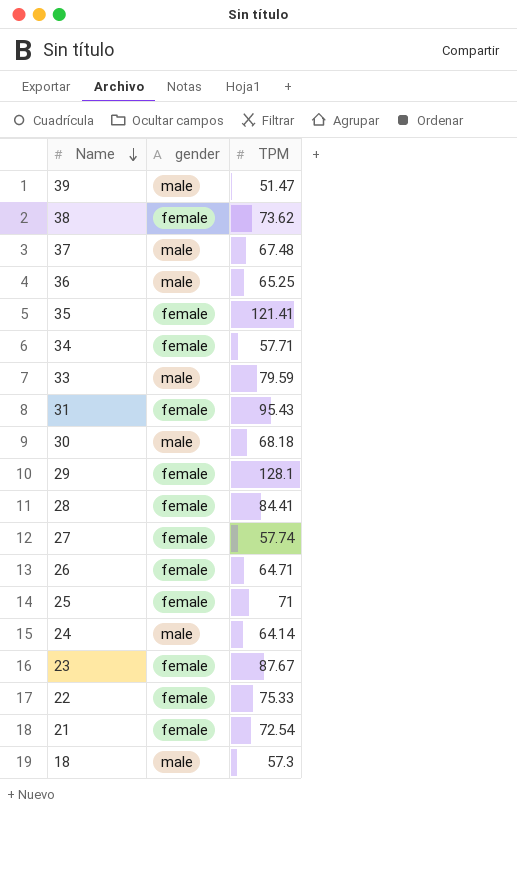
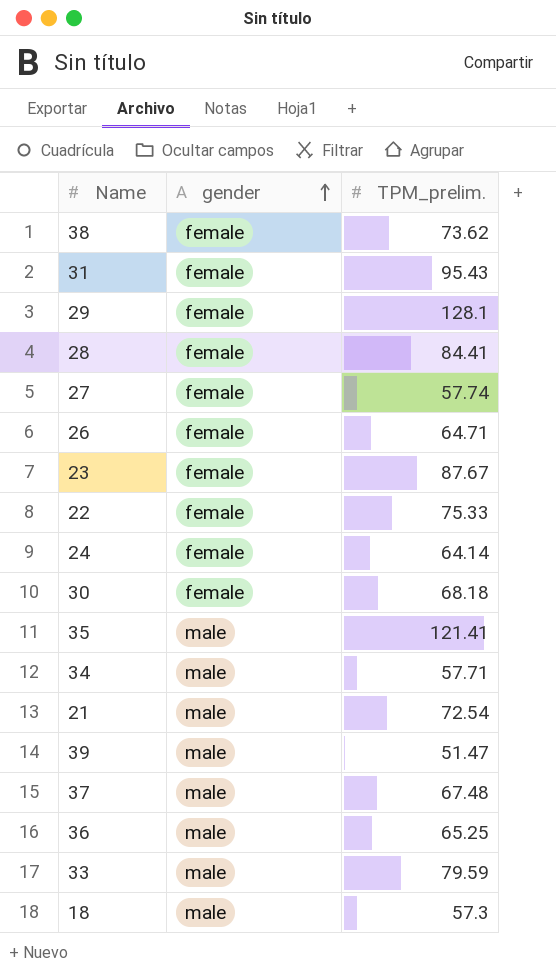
row order: Name descending -> gender ascending
column name: TPM -> TPM_prelim.
row 25: female | 71 -> none
24 | gender: male -> female
30 | gender: male -> female
35 | gender: female -> male
34 | gender: female -> male
21 | gender: female -> male

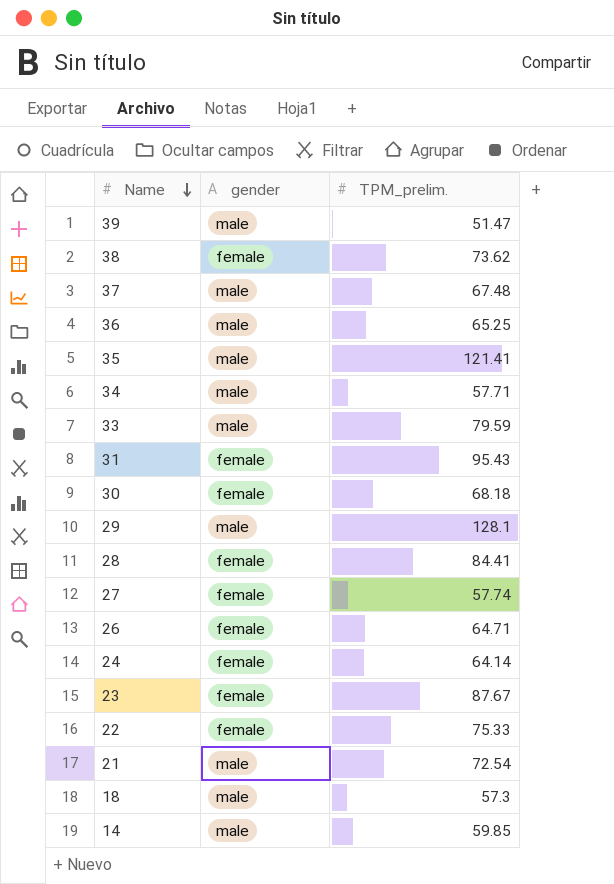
row order: gender ascending -> Name descending
29 | gender: female -> male
row 14: none -> male | 59.85

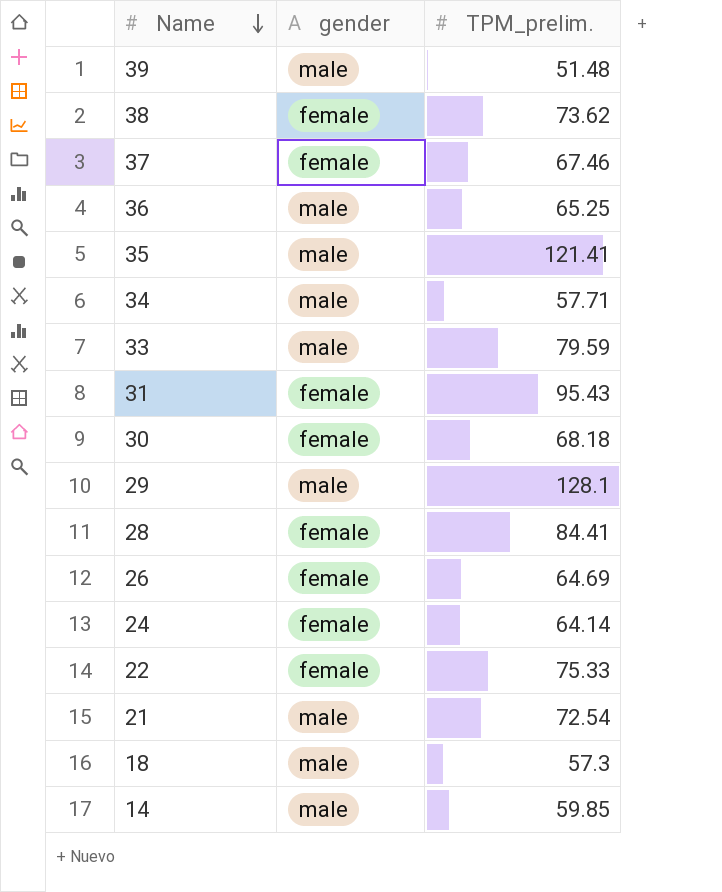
row 27: female | 57.74 -> none
row 23: female | 87.67 -> none
39 | TPM_prelim.: 51.47 -> 51.48
37 | gender: male -> female
37 | TPM_prelim.: 67.48 -> 67.46
26 | TPM_prelim.: 64.71 -> 64.69

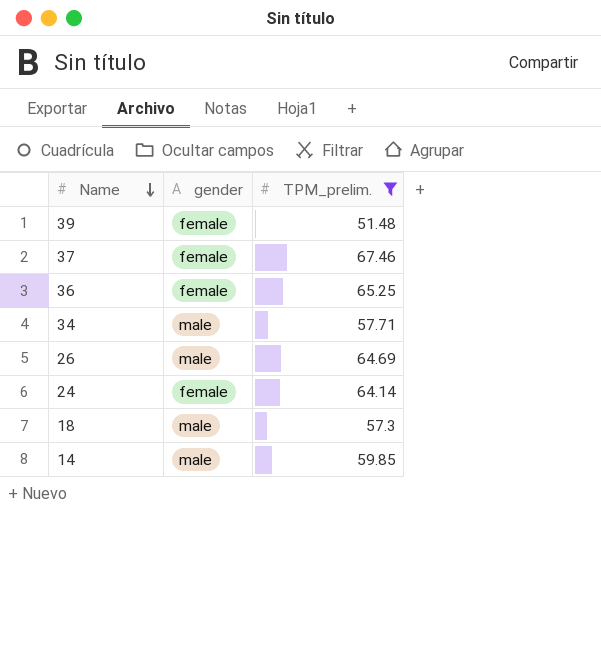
filter: none -> TPM_prelim. <= 67.46
39 | gender: male -> female
36 | gender: male -> female
26 | gender: female -> male

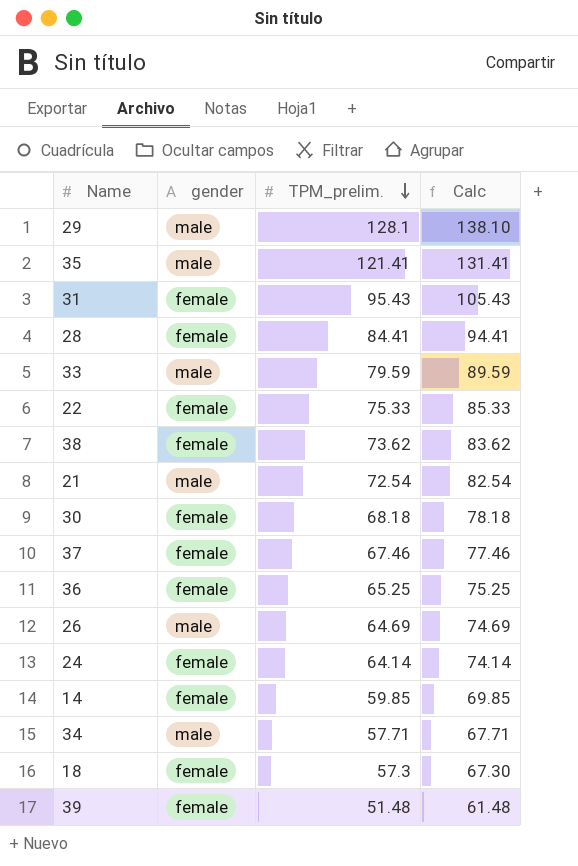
filter: TPM_prelim. <= 67.46 -> none
row order: Name descending -> TPM_prelim. descending
column Calc | formula: none -> [TPM_prelim.] + 10
14 | gender: male -> female
18 | gender: male -> female

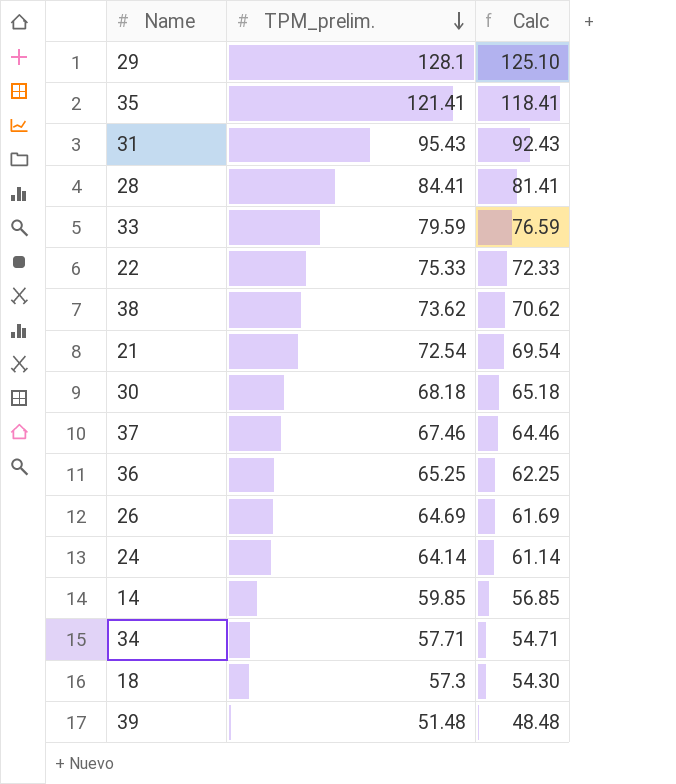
column gender | position: 2 -> none
column Calc | formula: [TPM_prelim.] + 10 -> [TPM_prelim.] - 3

